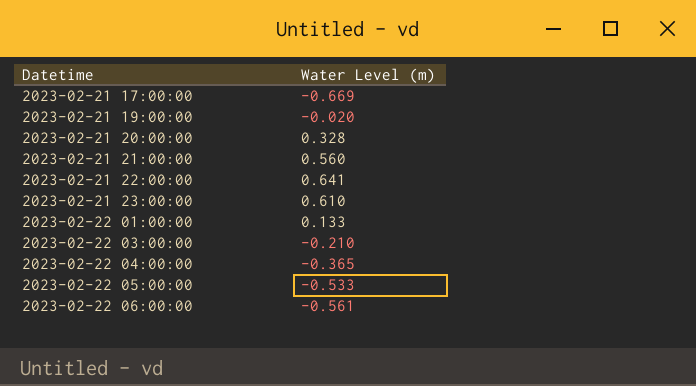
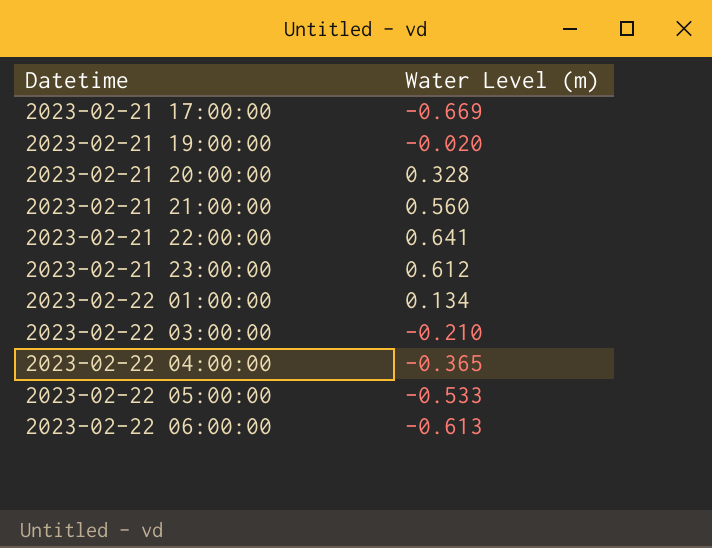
2023-02-21 23:00:00 | Water Level (m): 0.610 -> 0.612
2023-02-22 01:00:00 | Water Level (m): 0.133 -> 0.134
2023-02-22 06:00:00 | Water Level (m): -0.561 -> -0.613

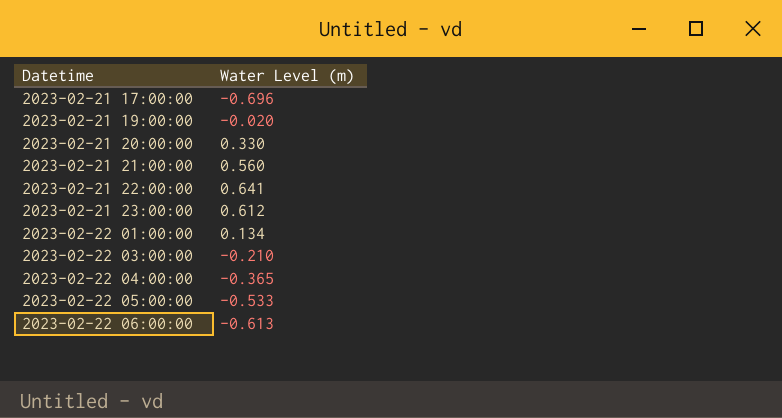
2023-02-21 17:00:00 | Water Level (m): -0.669 -> -0.696
2023-02-21 20:00:00 | Water Level (m): 0.328 -> 0.330

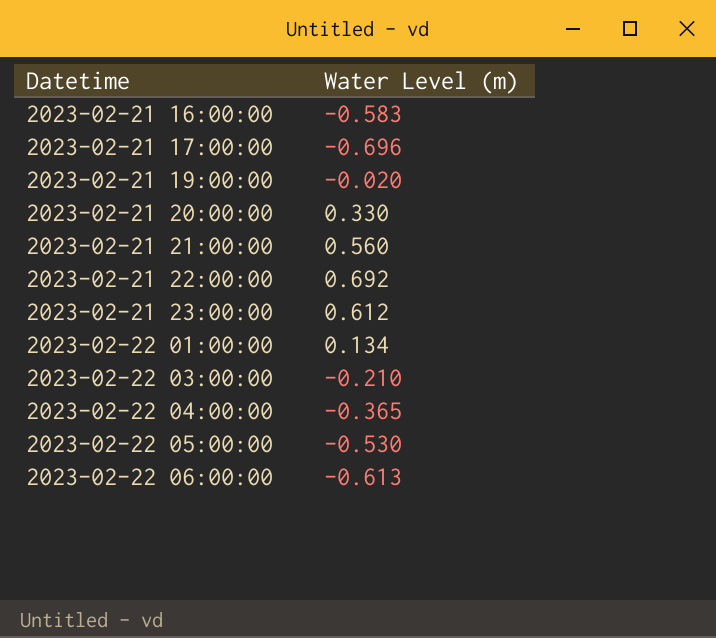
row 2023-02-21 16:00:00: none -> -0.583
2023-02-21 22:00:00 | Water Level (m): 0.641 -> 0.692
2023-02-22 05:00:00 | Water Level (m): -0.533 -> -0.530

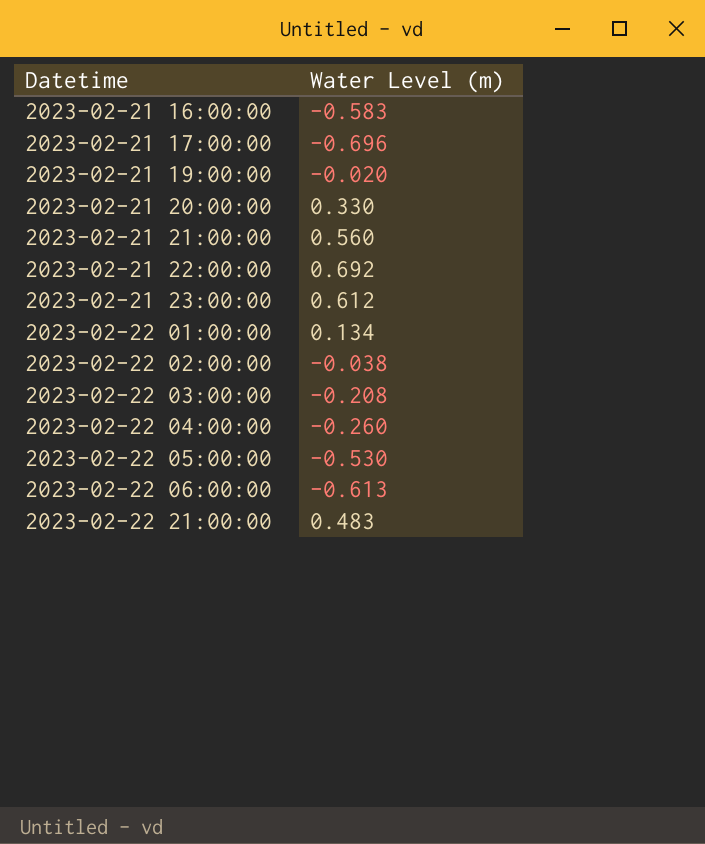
row 2023-02-22 02:00:00: none -> -0.038
2023-02-22 03:00:00 | Water Level (m): -0.210 -> -0.208
2023-02-22 04:00:00 | Water Level (m): -0.365 -> -0.260
row 2023-02-22 21:00:00: none -> 0.483

